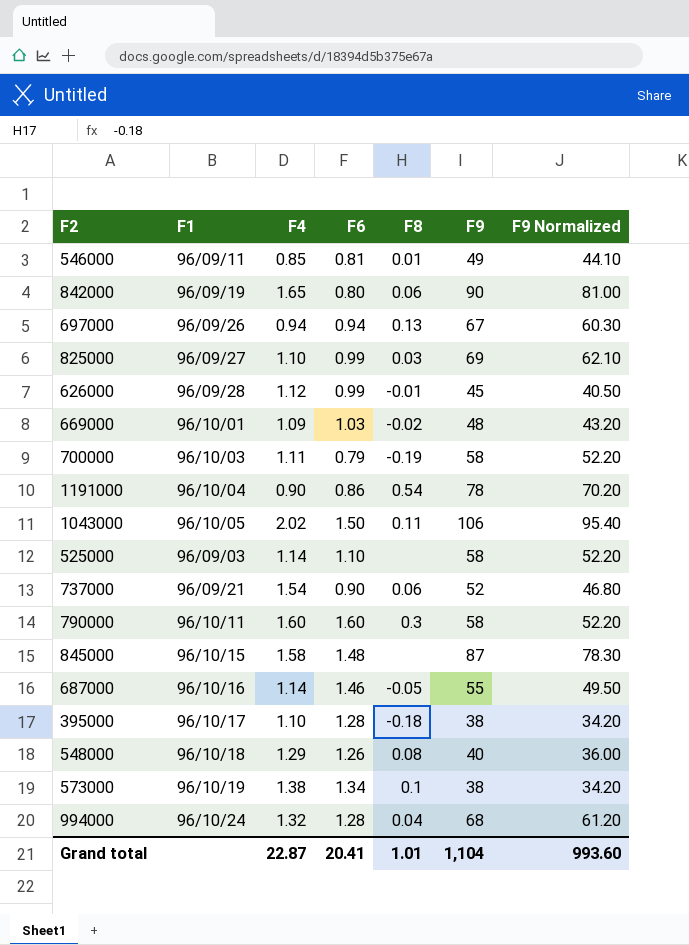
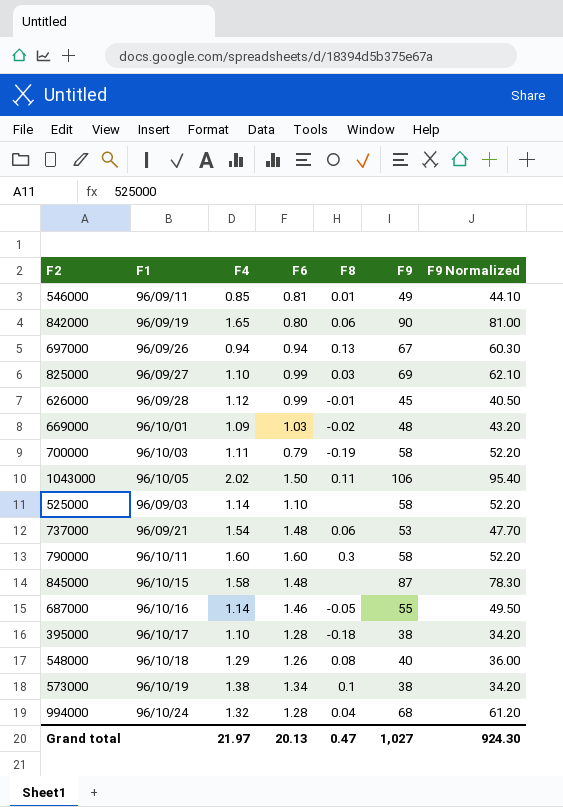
row 1191000: 96/10/04 | 0.90 | 0.86 | 0.54 | 78 | 70.20 -> none
737000 | F6: 0.90 -> 1.48
737000 | F9: 52 -> 53
737000 | F9 Normalized: 46.80 -> 47.70
Grand total | F4: 22.87 -> 21.97
Grand total | F6: 20.41 -> 20.13
Grand total | F8: 1.01 -> 0.47
Grand total | F9: 1,104 -> 1,027
Grand total | F9 Normalized: 993.60 -> 924.30

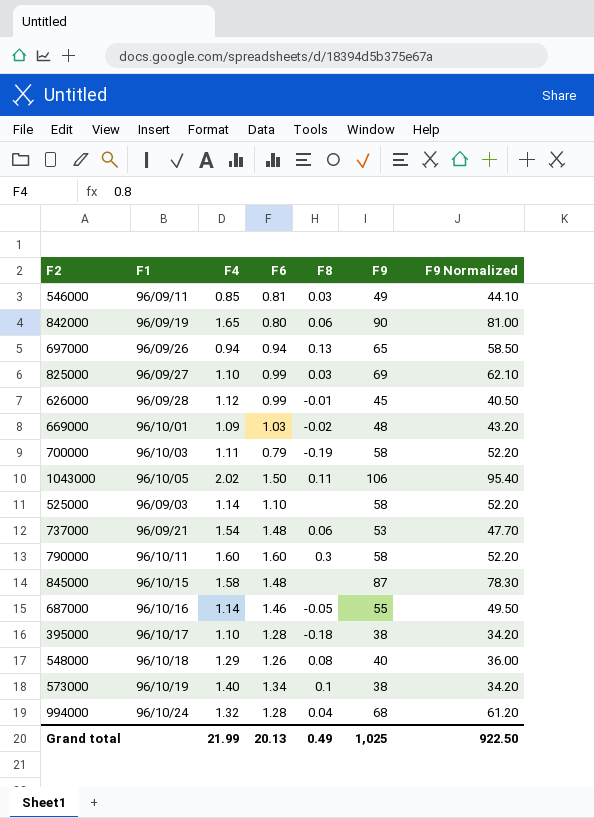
546000 | F8: 0.01 -> 0.03
697000 | F9: 67 -> 65
697000 | F9 Normalized: 60.30 -> 58.50
573000 | F4: 1.38 -> 1.40
Grand total | F4: 21.97 -> 21.99
Grand total | F8: 0.47 -> 0.49
Grand total | F9: 1,027 -> 1,025
Grand total | F9 Normalized: 924.30 -> 922.50

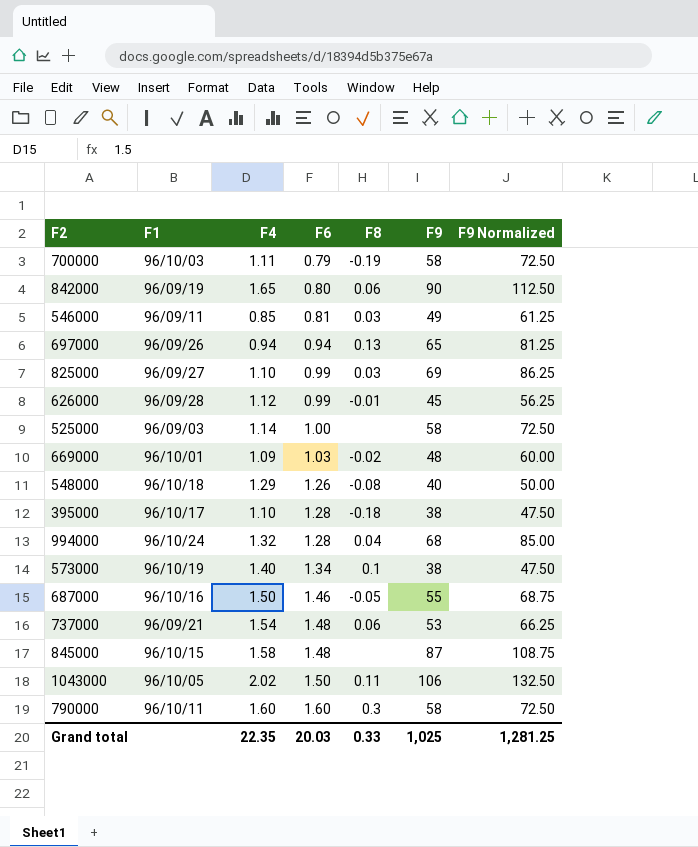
row order: none -> F6 ascending
column F9 Normalized | formula: [F9] * 0.9 -> [F9] * 1.25
525000 | F6: 1.10 -> 1.00
548000 | F8: 0.08 -> -0.08
687000 | F4: 1.14 -> 1.50
Grand total | F4: 21.99 -> 22.35
Grand total | F6: 20.13 -> 20.03
Grand total | F8: 0.49 -> 0.33
Grand total | F9 Normalized: 922.50 -> 1,281.25

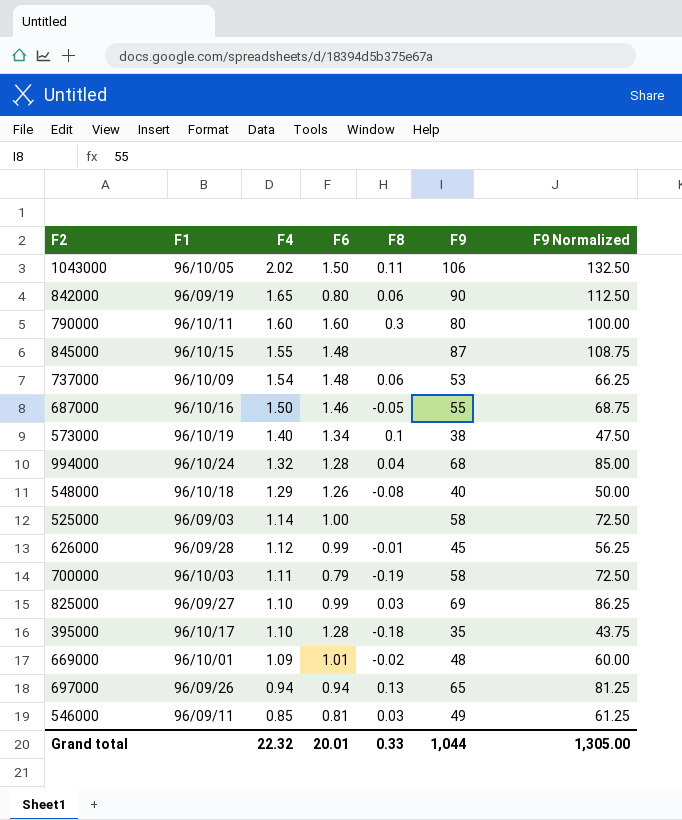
row order: F6 ascending -> F4 descending
790000 | F9: 58 -> 80
790000 | F9 Normalized: 72.50 -> 100.00
845000 | F4: 1.58 -> 1.55
737000 | F1: 96/09/21 -> 96/10/09
395000 | F9: 38 -> 35
395000 | F9 Normalized: 47.50 -> 43.75
669000 | F6: 1.03 -> 1.01
Grand total | F4: 22.35 -> 22.32
Grand total | F6: 20.03 -> 20.01
Grand total | F9: 1,025 -> 1,044
Grand total | F9 Normalized: 1,281.25 -> 1,305.00

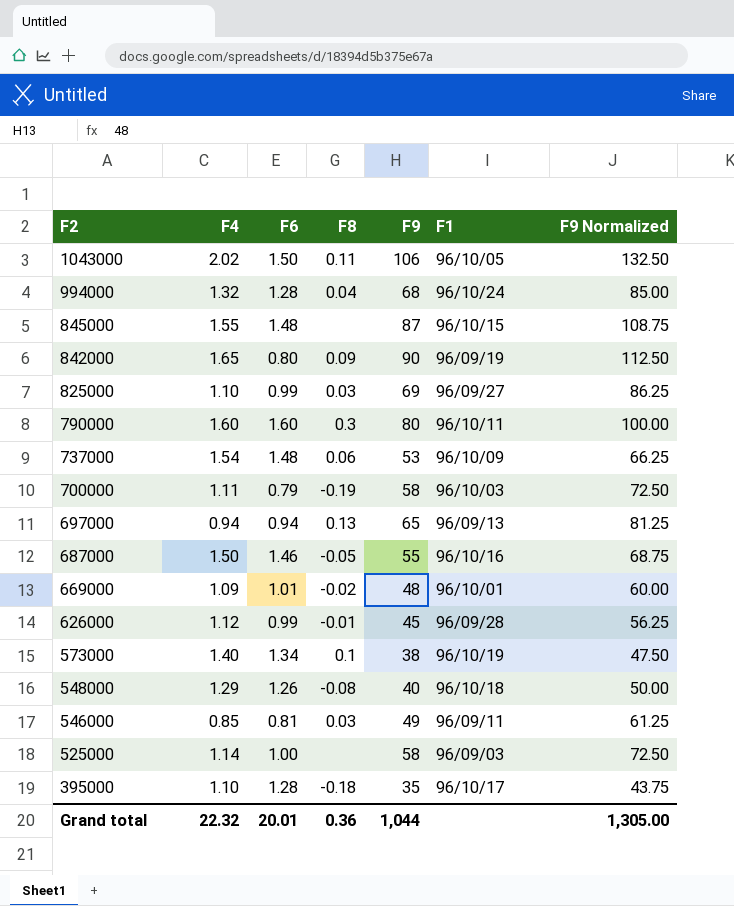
row order: F4 descending -> F2 descending
column F1 | position: 2 -> 6
842000 | F8: 0.06 -> 0.09
697000 | F1: 96/09/26 -> 96/09/13
Grand total | F8: 0.33 -> 0.36

